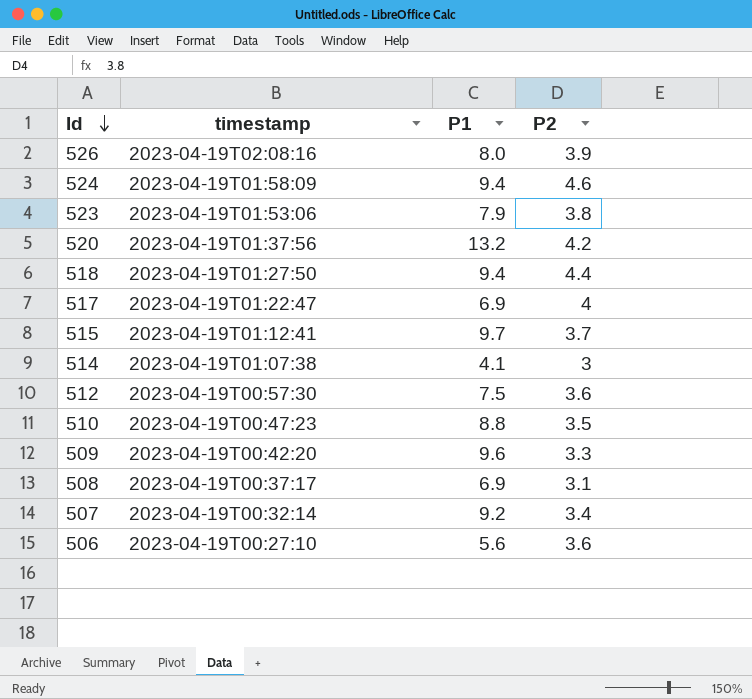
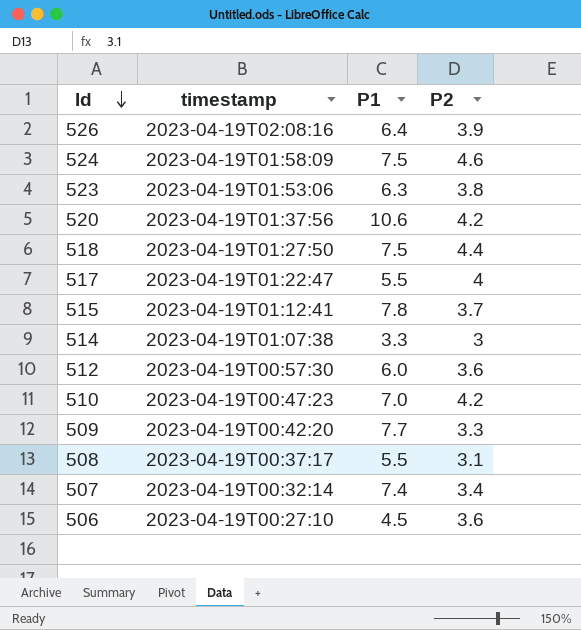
526 | P1: 8.0 -> 6.4
524 | P1: 9.4 -> 7.5
523 | P1: 7.9 -> 6.3
520 | P1: 13.2 -> 10.6
518 | P1: 9.4 -> 7.5
517 | P1: 6.9 -> 5.5
515 | P1: 9.7 -> 7.8
514 | P1: 4.1 -> 3.3
512 | P1: 7.5 -> 6.0
510 | P1: 8.8 -> 7.0
510 | P2: 3.5 -> 4.2
509 | P1: 9.6 -> 7.7
508 | P1: 6.9 -> 5.5
507 | P1: 9.2 -> 7.4
506 | P1: 5.6 -> 4.5

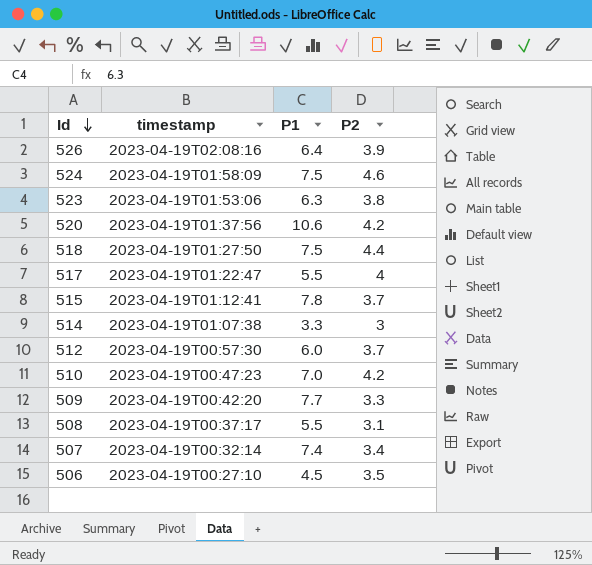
512 | P2: 3.6 -> 3.7
506 | P2: 3.6 -> 3.5

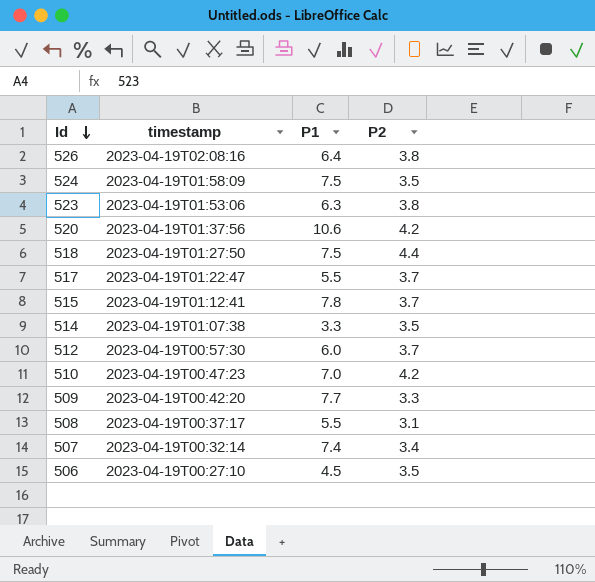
526 | P2: 3.9 -> 3.8
524 | P2: 4.6 -> 3.5
517 | P2: 4 -> 3.7
514 | P2: 3 -> 3.5

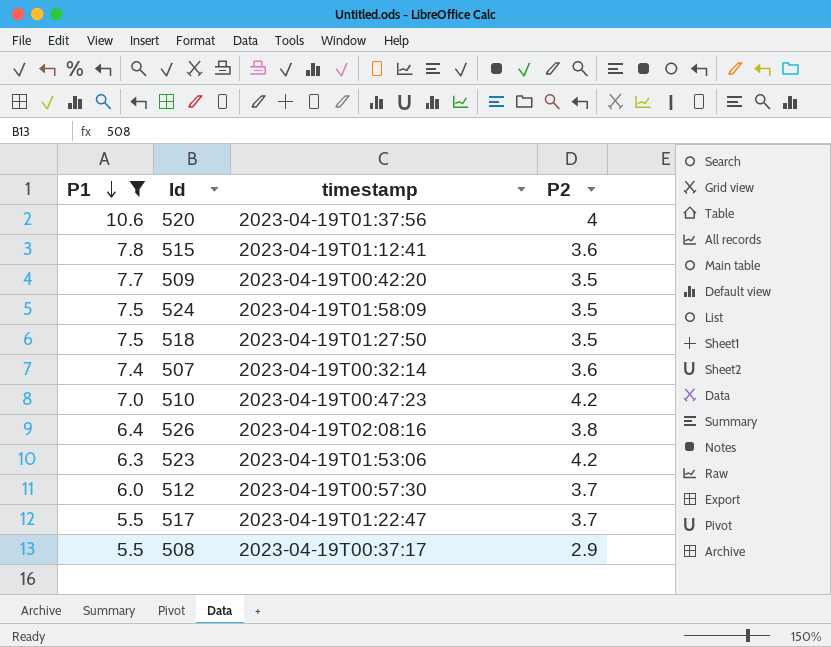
filter: none -> P1 >= 5.5
row order: Id descending -> P1 descending
column P1 | position: 3 -> 1
520 | P2: 4.2 -> 4
515 | P2: 3.7 -> 3.6
509 | P2: 3.3 -> 3.5
518 | P2: 4.4 -> 3.5
507 | P2: 3.4 -> 3.6
523 | P2: 3.8 -> 4.2
508 | P2: 3.1 -> 2.9

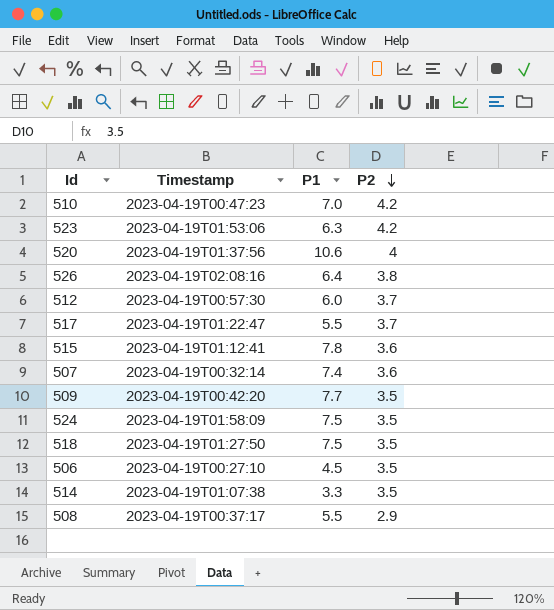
filter: P1 >= 5.5 -> none
row order: P1 descending -> P2 descending
column name: timestamp -> Timestamp
column P1 | position: 1 -> 3

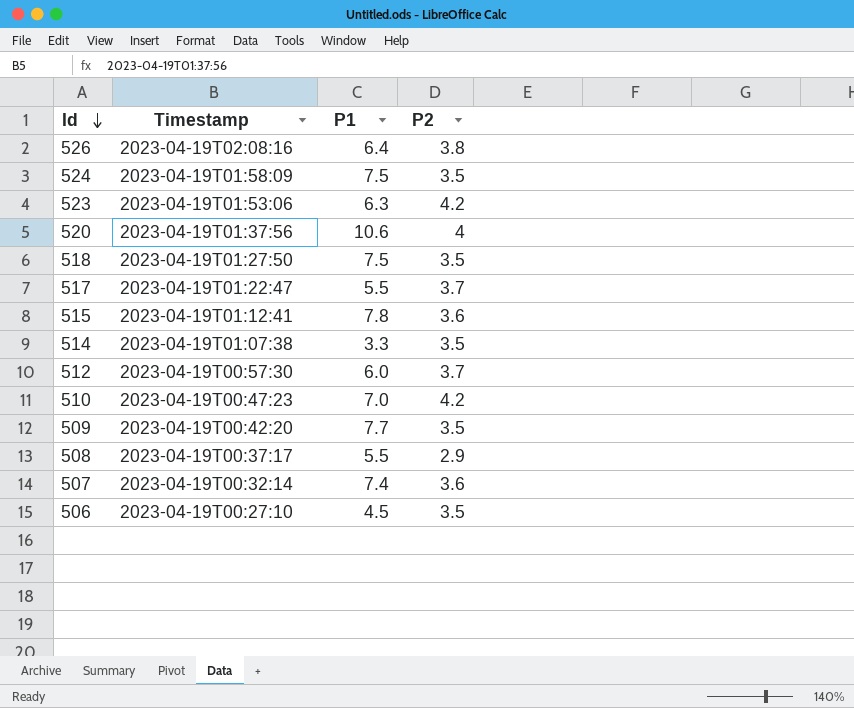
row order: P2 descending -> Id descending

